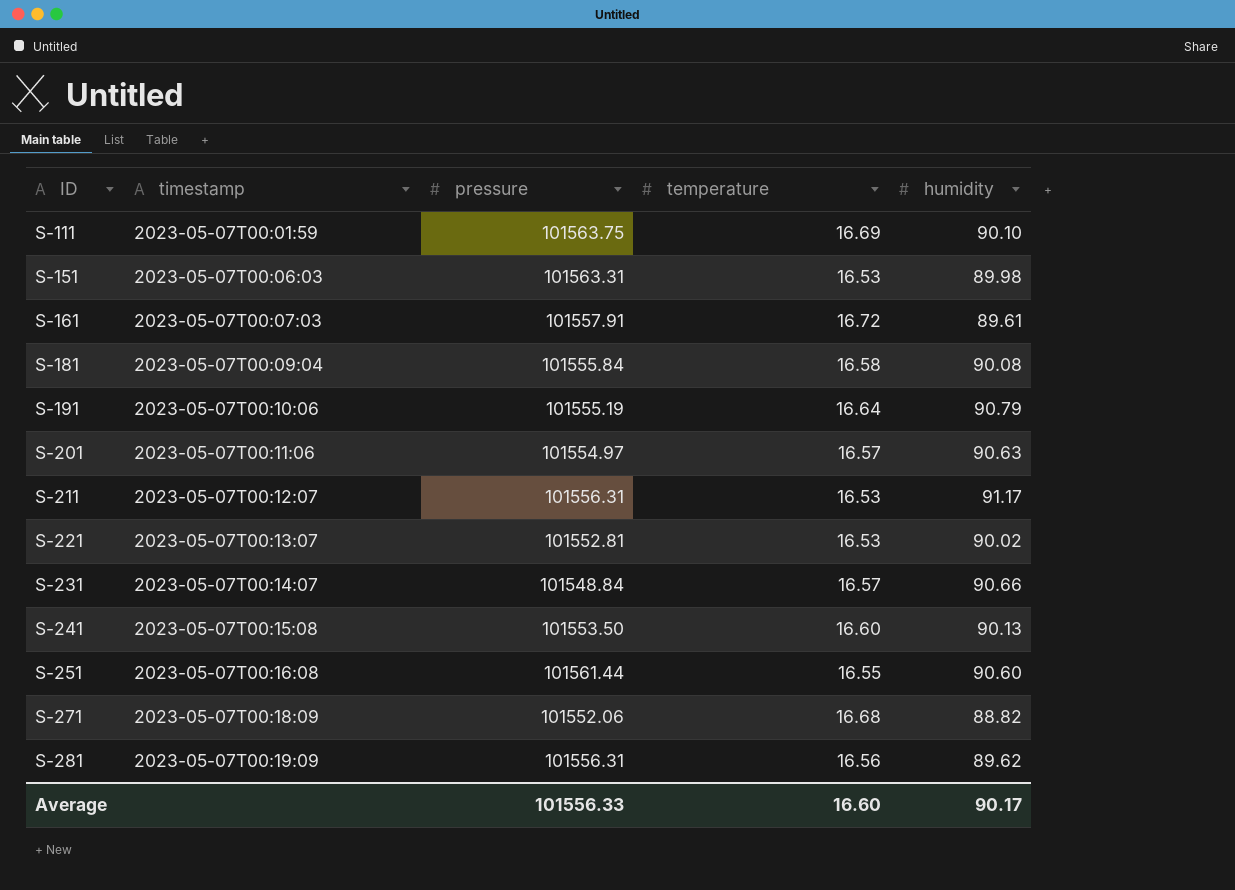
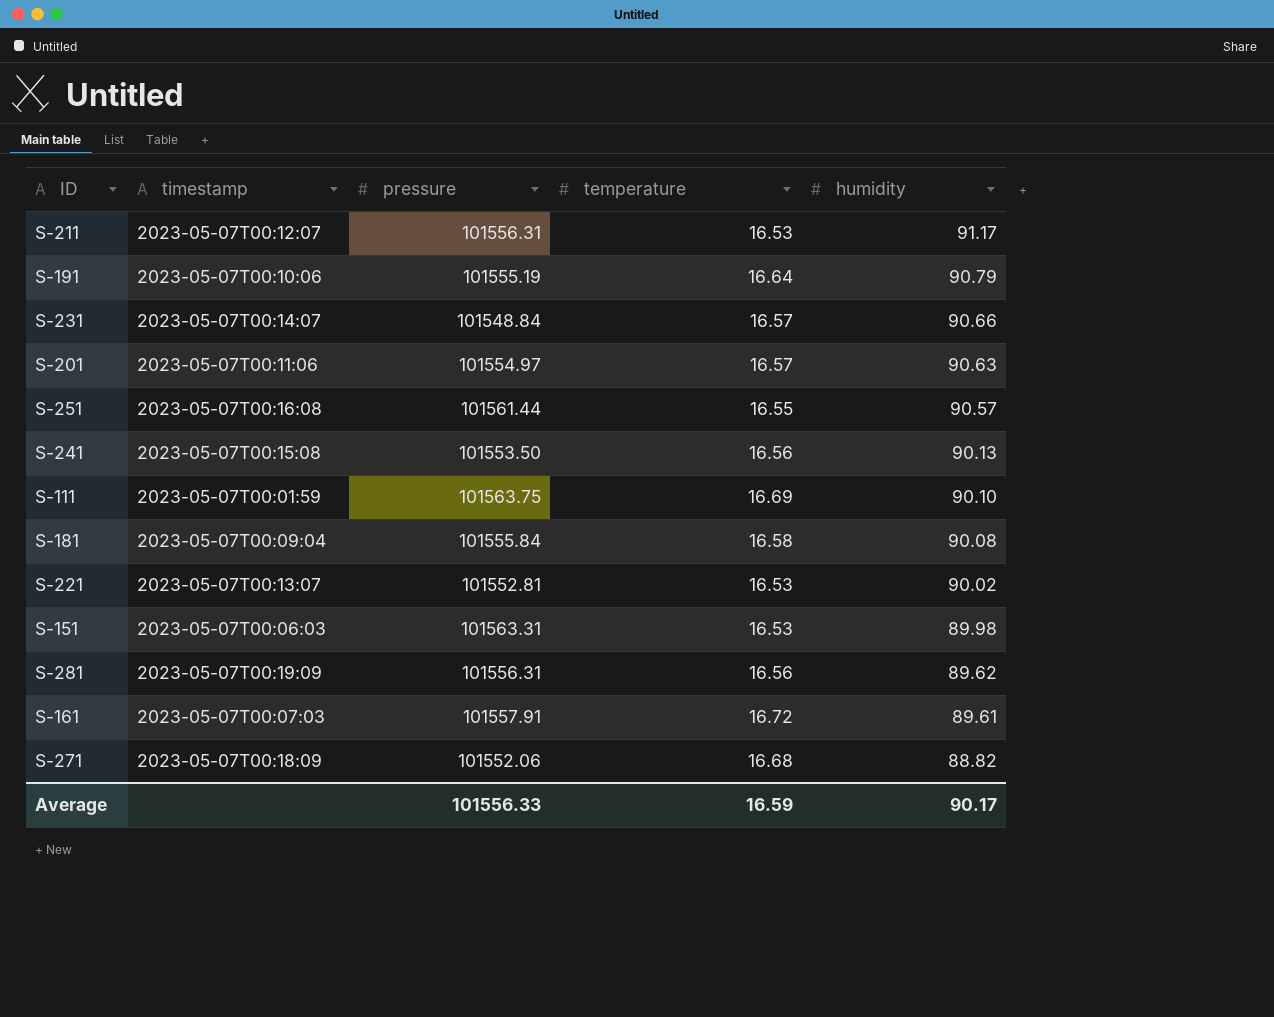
row order: ID ascending -> humidity descending
S-251 | humidity: 90.60 -> 90.57
S-241 | temperature: 16.60 -> 16.56
Average | temperature: 16.60 -> 16.59

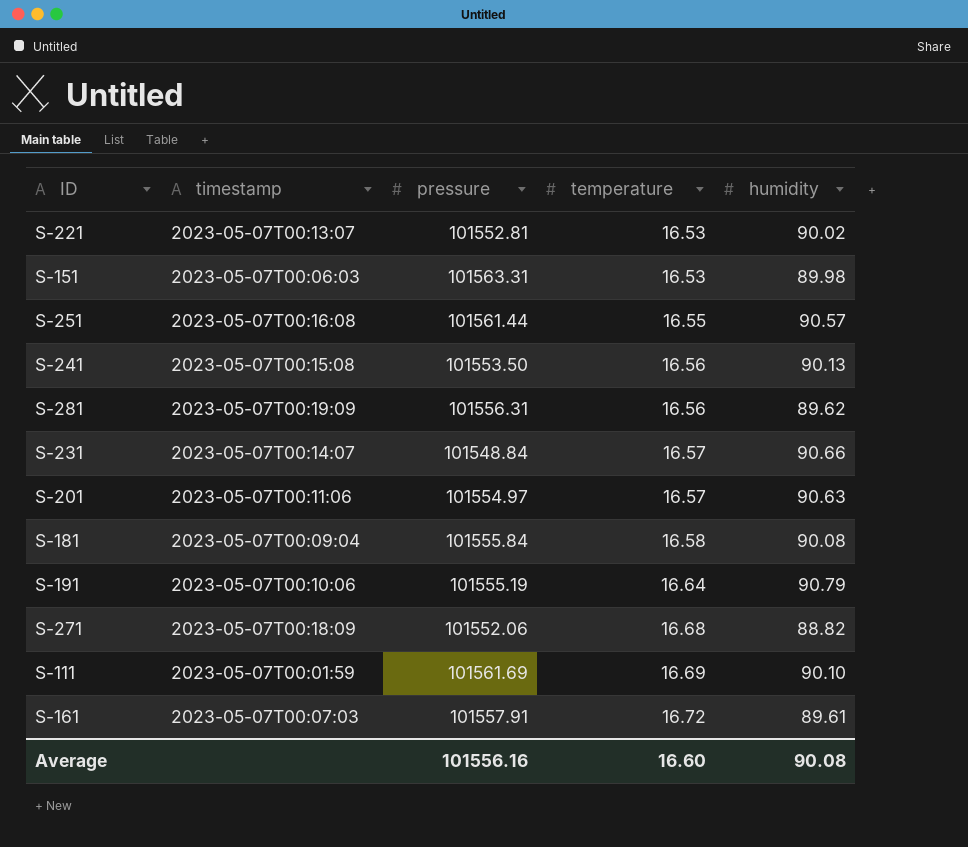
row order: humidity descending -> temperature ascending
row S-211: 2023-05-07T00:12:07 | 101556.31 | 16.53 | 91.17 -> none
S-111 | pressure: 101563.75 -> 101561.69
Average | pressure: 101556.33 -> 101556.16
Average | temperature: 16.59 -> 16.60
Average | humidity: 90.17 -> 90.08

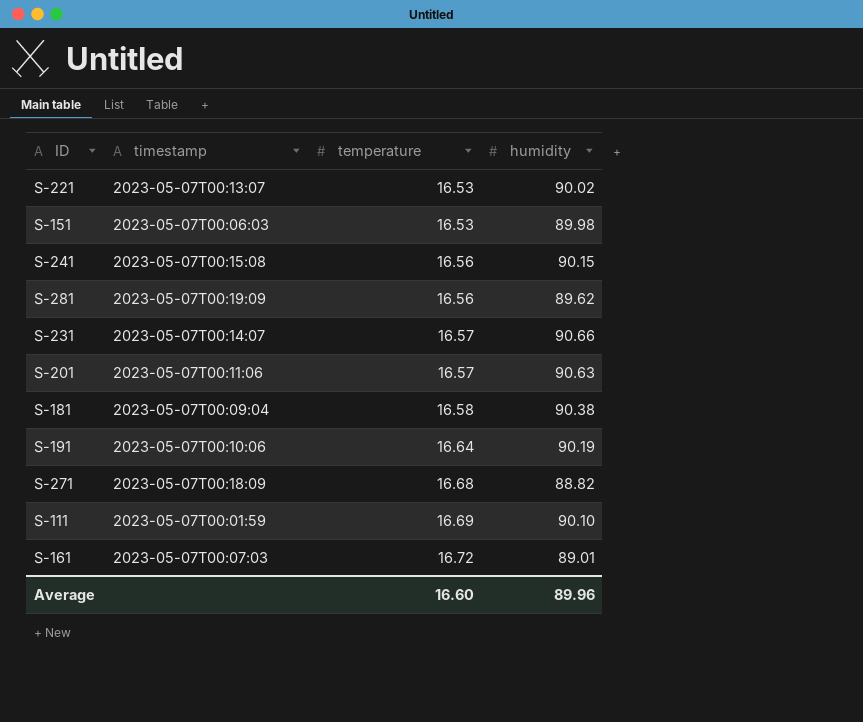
column pressure | position: 3 -> none
row S-251: 2023-05-07T00:16:08 | 101561.44 | 16.55 | 90.57 -> none
S-241 | humidity: 90.13 -> 90.15
S-181 | humidity: 90.08 -> 90.38
S-191 | humidity: 90.79 -> 90.19
S-161 | humidity: 89.61 -> 89.01
Average | humidity: 90.08 -> 89.96

